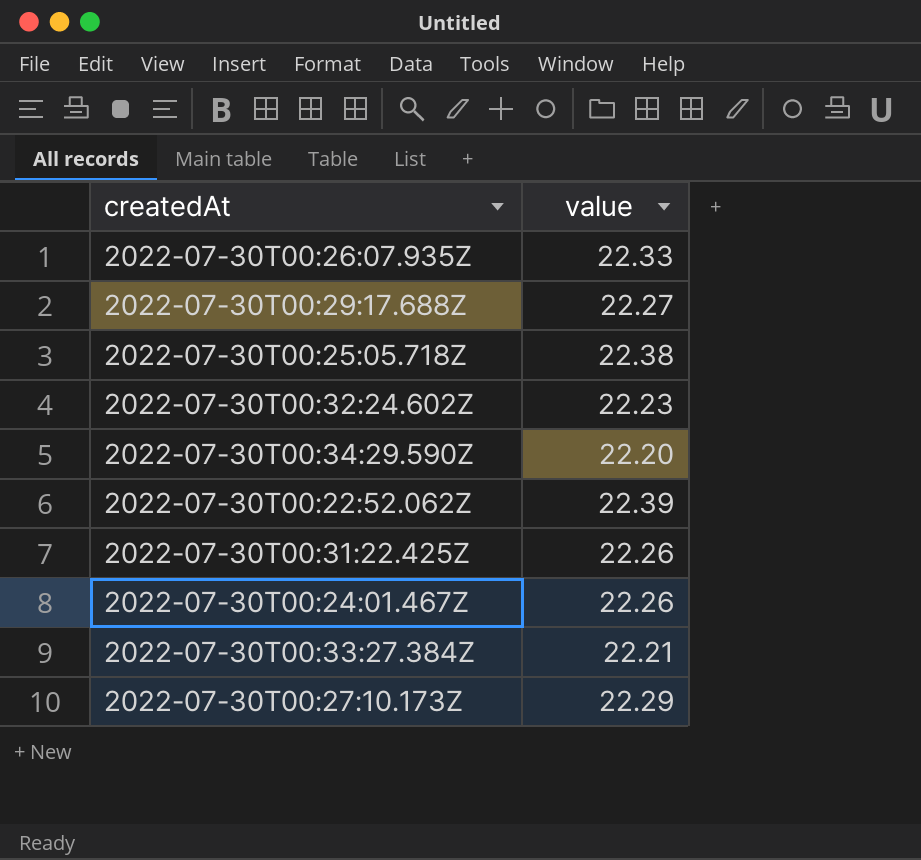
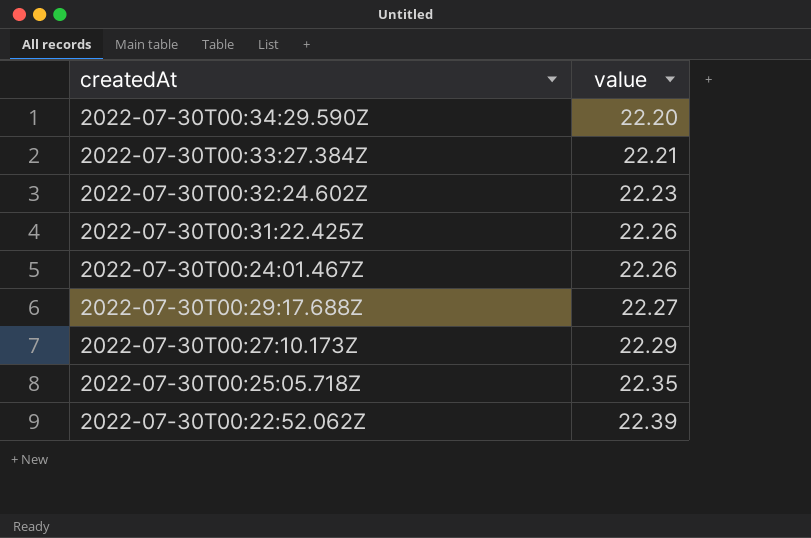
row order: none -> value ascending
row 2022-07-30T00:26:07.935Z: 22.33 -> none
2022-07-30T00:25:05.718Z | value: 22.38 -> 22.35

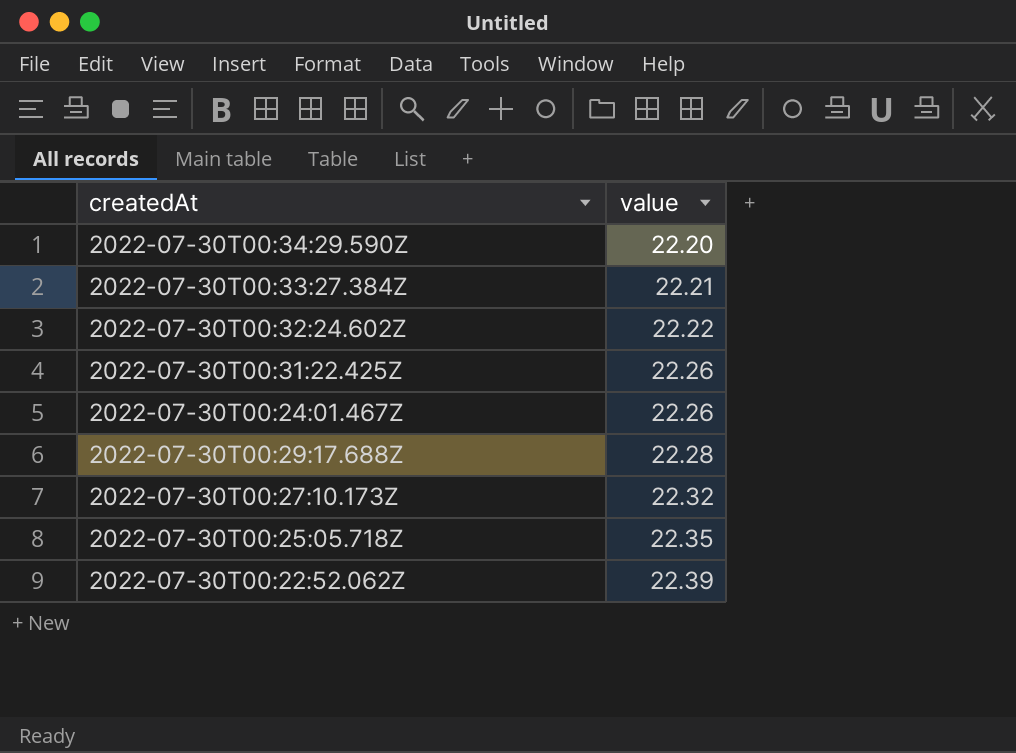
2022-07-30T00:32:24.602Z | value: 22.23 -> 22.22
2022-07-30T00:29:17.688Z | value: 22.27 -> 22.28
2022-07-30T00:27:10.173Z | value: 22.29 -> 22.32

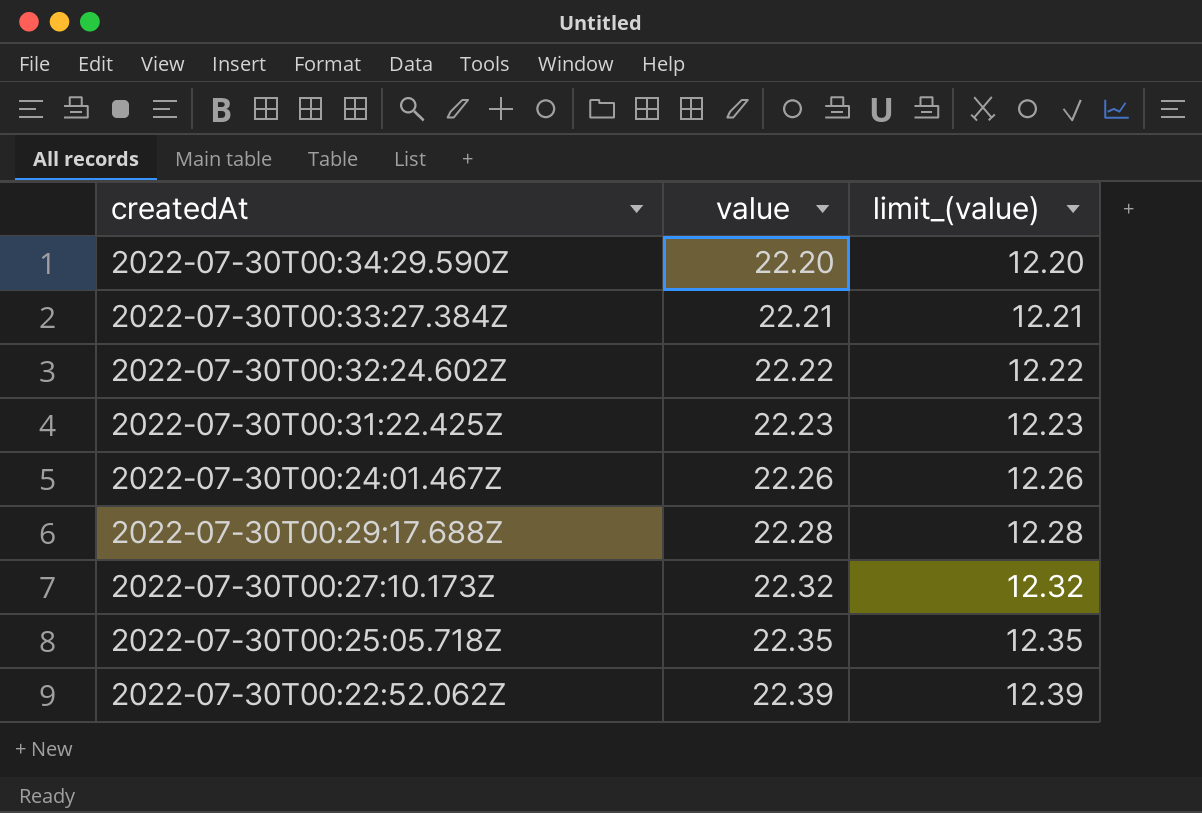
column limit_(value) | formula: none -> [value] - 10
2022-07-30T00:31:22.425Z | value: 22.26 -> 22.23

